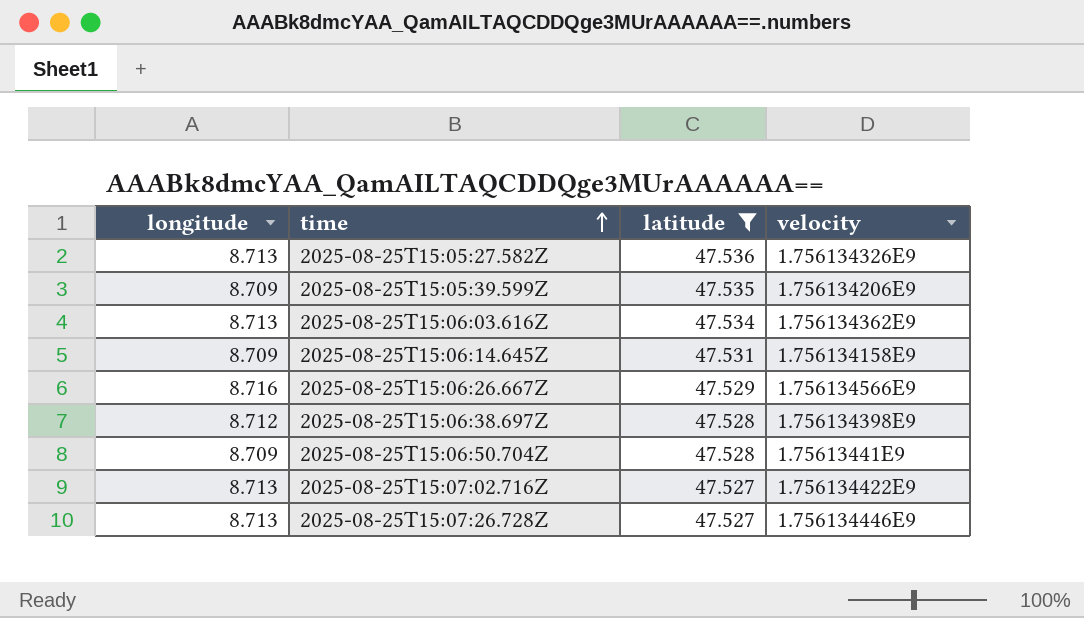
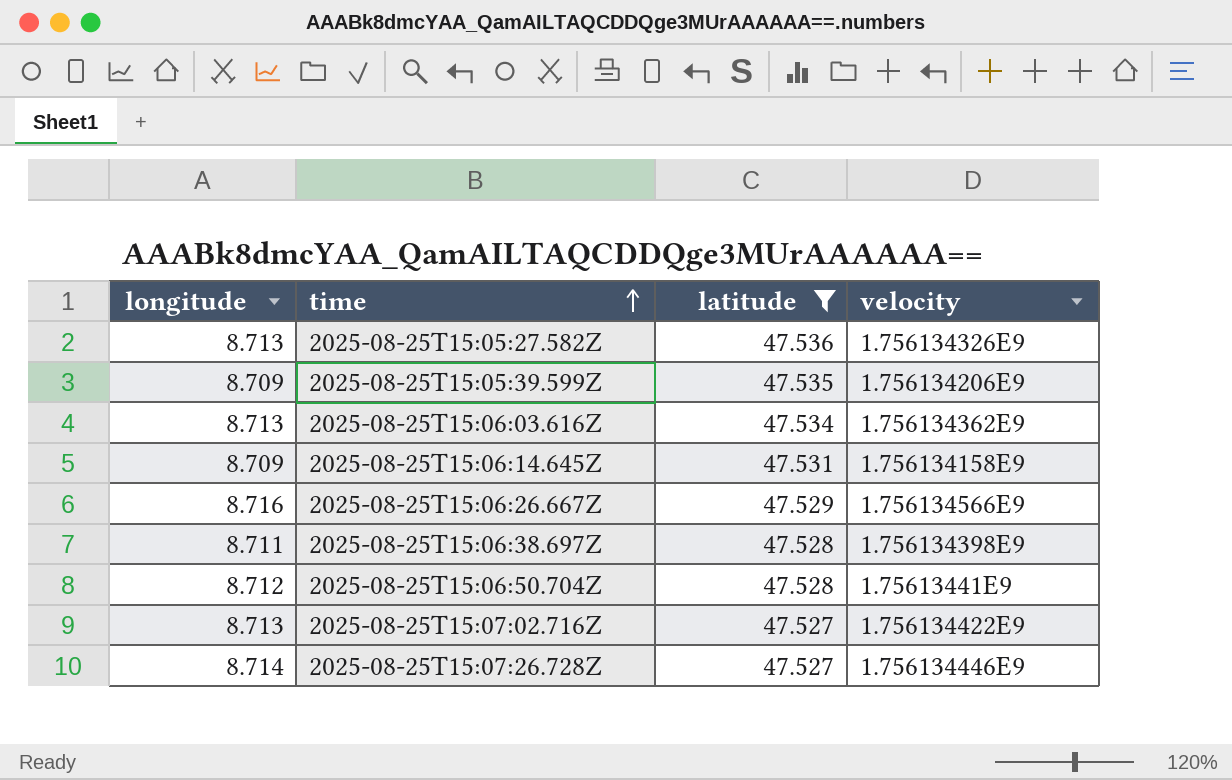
2025-08-25T15:06:38.697Z | longitude: 8.712 -> 8.711
2025-08-25T15:06:50.704Z | longitude: 8.709 -> 8.712
2025-08-25T15:07:26.728Z | longitude: 8.713 -> 8.714

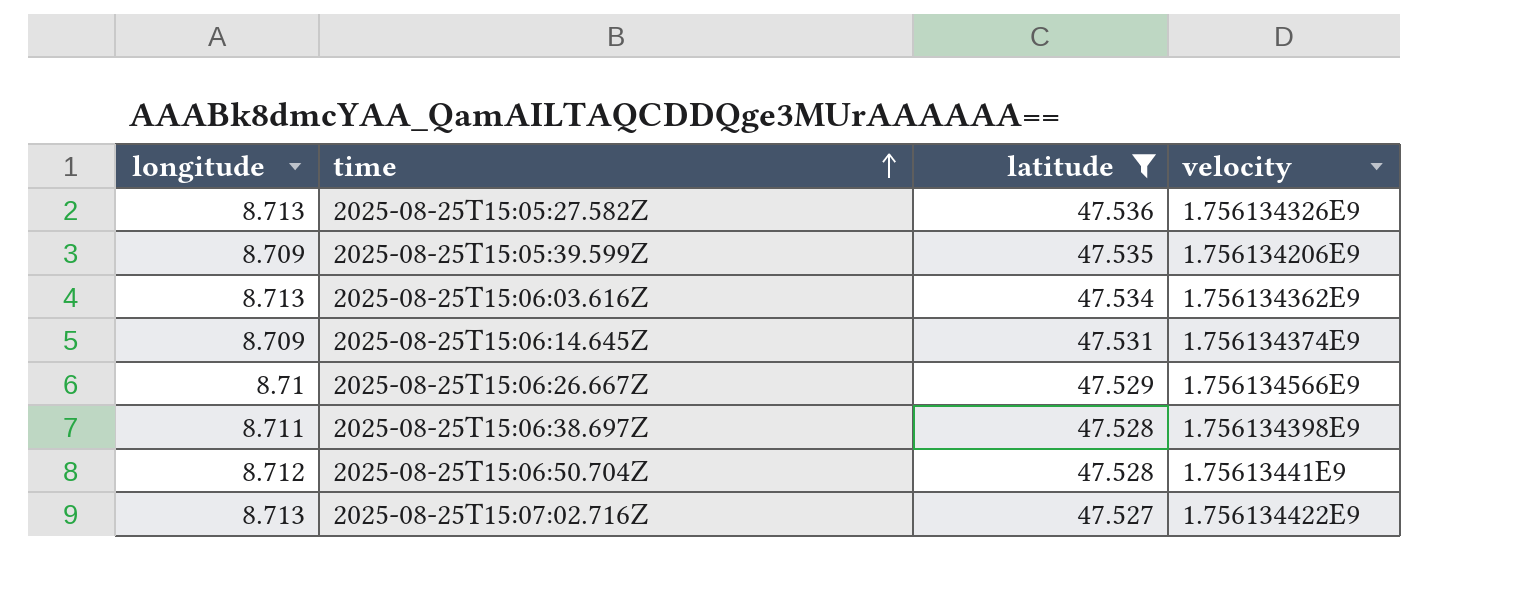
row 2025-08-25T15:07:26.728Z: 8.714 | 47.527 | 1.756134446E9 -> none
2025-08-25T15:06:14.645Z | velocity: 1.756134158E9 -> 1.756134374E9
2025-08-25T15:06:26.667Z | longitude: 8.716 -> 8.71

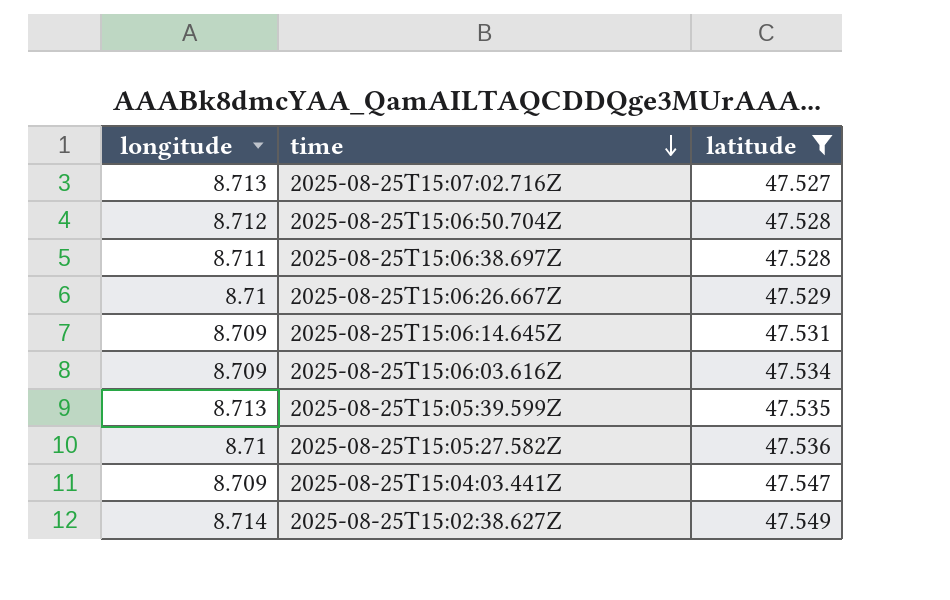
row order: time ascending -> time descending
column velocity | position: 4 -> none
2025-08-25T15:06:03.616Z | longitude: 8.713 -> 8.709
2025-08-25T15:05:39.599Z | longitude: 8.709 -> 8.713
2025-08-25T15:05:27.582Z | longitude: 8.713 -> 8.71
row 2025-08-25T15:04:03.441Z: none -> 8.709 | 47.547
row 2025-08-25T15:02:38.627Z: none -> 8.714 | 47.549

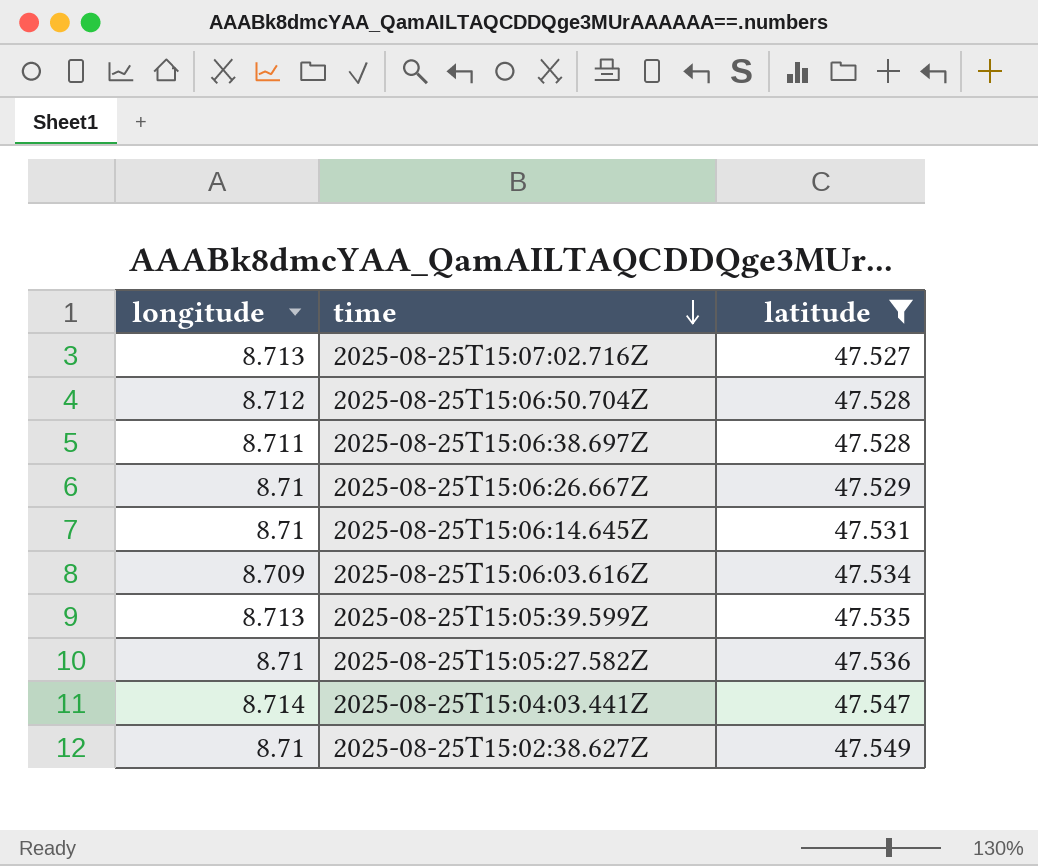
2025-08-25T15:06:14.645Z | longitude: 8.709 -> 8.71
2025-08-25T15:04:03.441Z | longitude: 8.709 -> 8.714
2025-08-25T15:02:38.627Z | longitude: 8.714 -> 8.71

